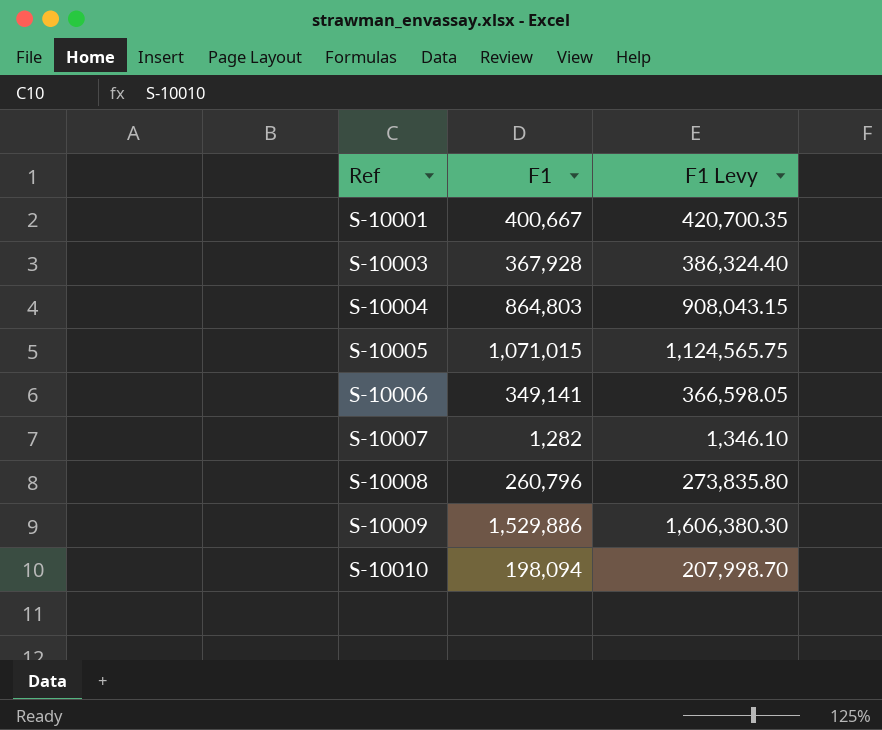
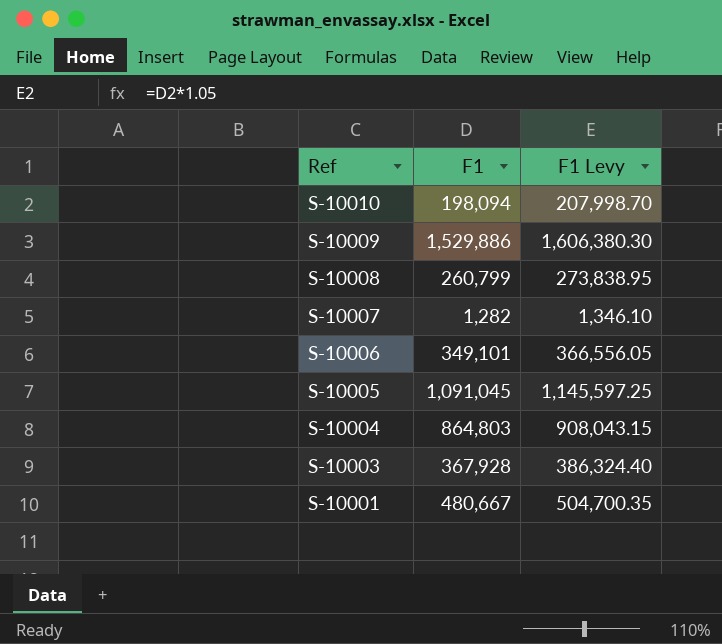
row order: Ref ascending -> Ref descending
S-10008 | F1: 260,796 -> 260,799
S-10008 | F1 Levy: 273,835.80 -> 273,838.95
S-10006 | F1: 349,141 -> 349,101
S-10006 | F1 Levy: 366,598.05 -> 366,556.05
S-10005 | F1: 1,071,015 -> 1,091,045
S-10005 | F1 Levy: 1,124,565.75 -> 1,145,597.25
S-10001 | F1: 400,667 -> 480,667
S-10001 | F1 Levy: 420,700.35 -> 504,700.35

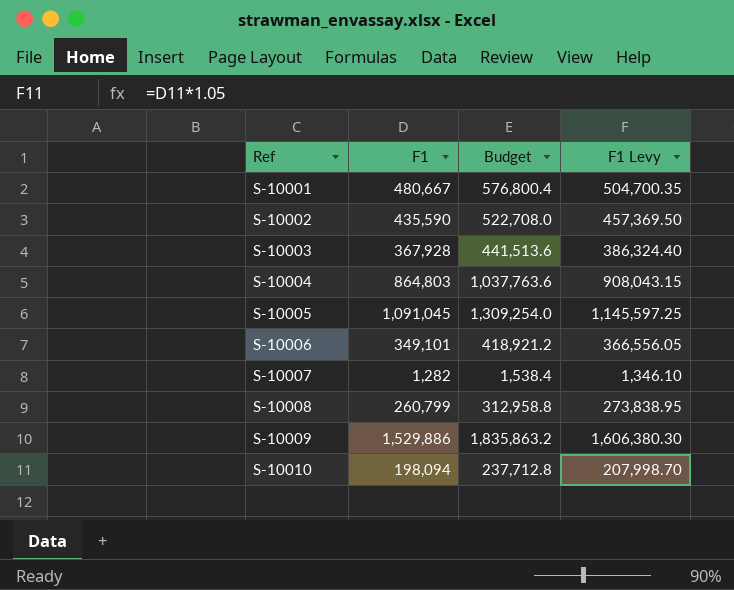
row order: Ref descending -> Ref ascending
column Budget | formula: none -> [F1] * 1.2
row S-10002: none -> 435,590 | 522,708.0 | 457,369.50

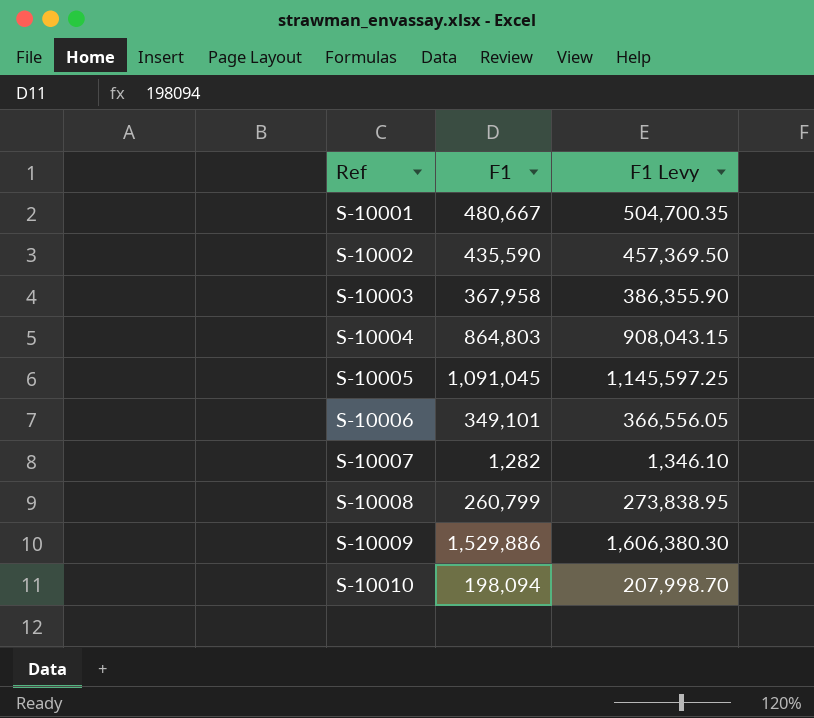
column Budget | formula: [F1] * 1.2 -> none
S-10003 | F1: 367,928 -> 367,958
S-10003 | F1 Levy: 386,324.40 -> 386,355.90

